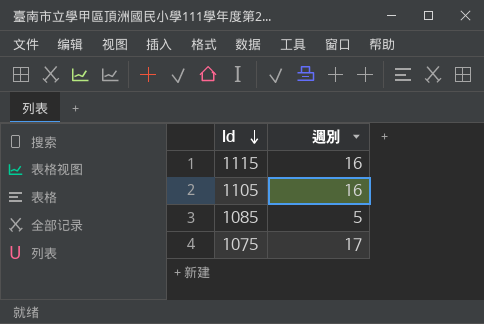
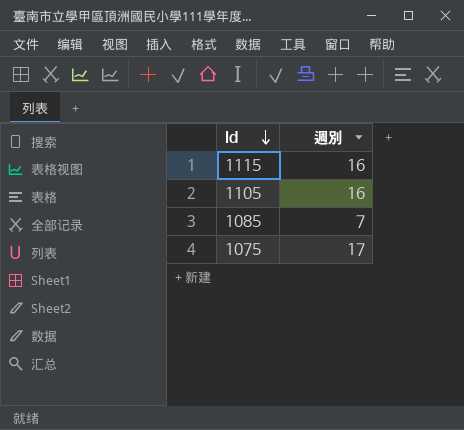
1085 | 週別: 5 -> 7

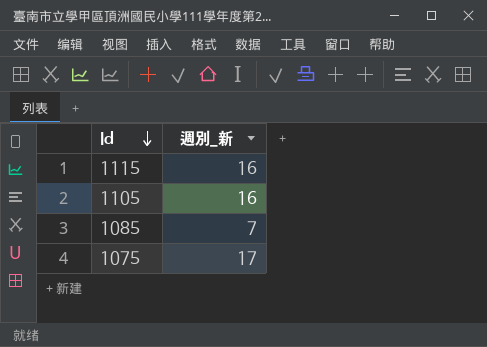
column name: 週別 -> 週別_新

